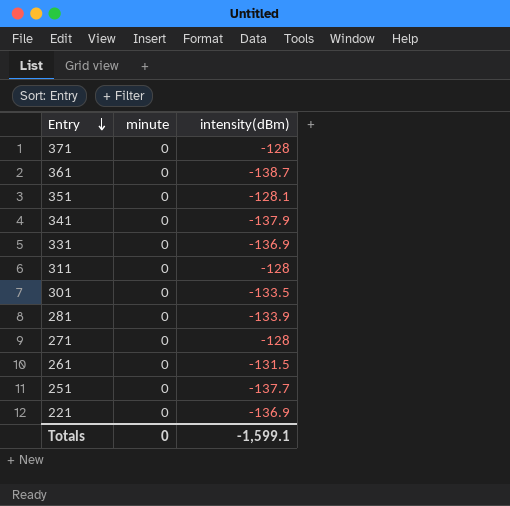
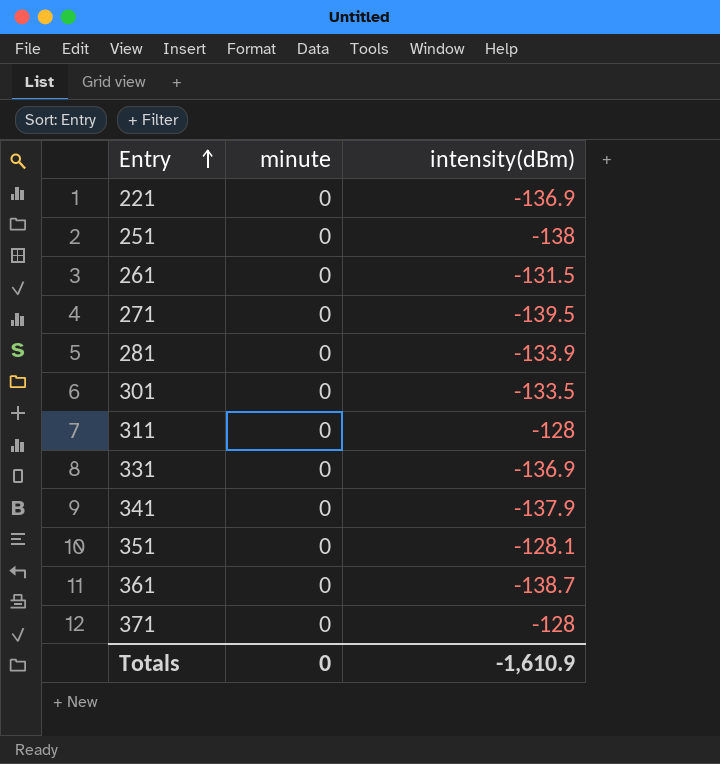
row order: Entry descending -> Entry ascending
251 | intensity(dBm): -137.7 -> -138
271 | intensity(dBm): -128 -> -139.5
Totals | intensity(dBm): -1,599.1 -> -1,610.9

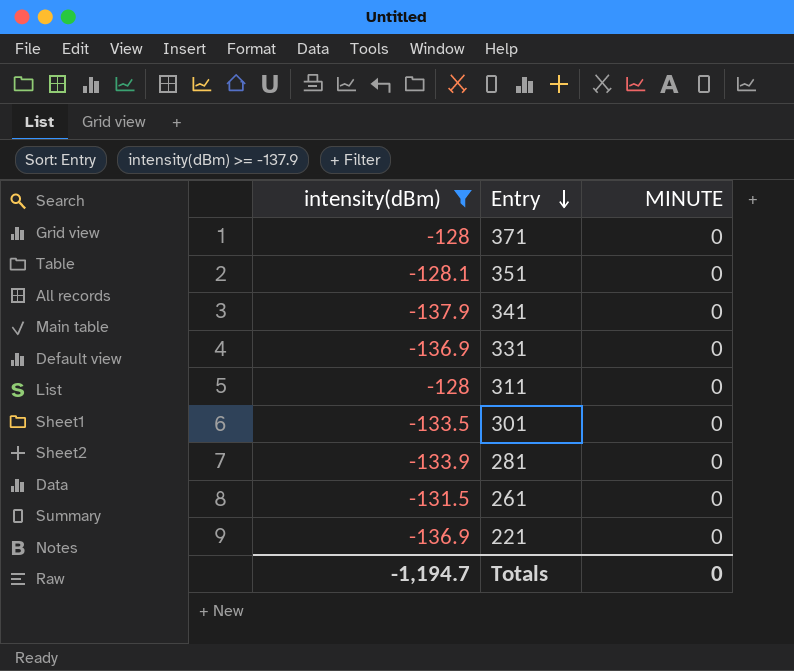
filter: none -> intensity(dBm) >= -137.9
row order: Entry ascending -> Entry descending
column intensity(dBm) | position: 3 -> 1
column name: minute -> MINUTE
Totals | intensity(dBm): -1,610.9 -> -1,194.7

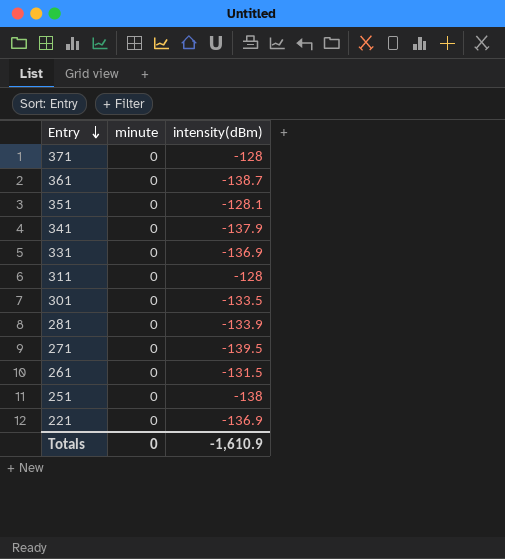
filter: intensity(dBm) >= -137.9 -> none
column name: MINUTE -> minute
column intensity(dBm) | position: 1 -> 3
Totals | intensity(dBm): -1,194.7 -> -1,610.9

